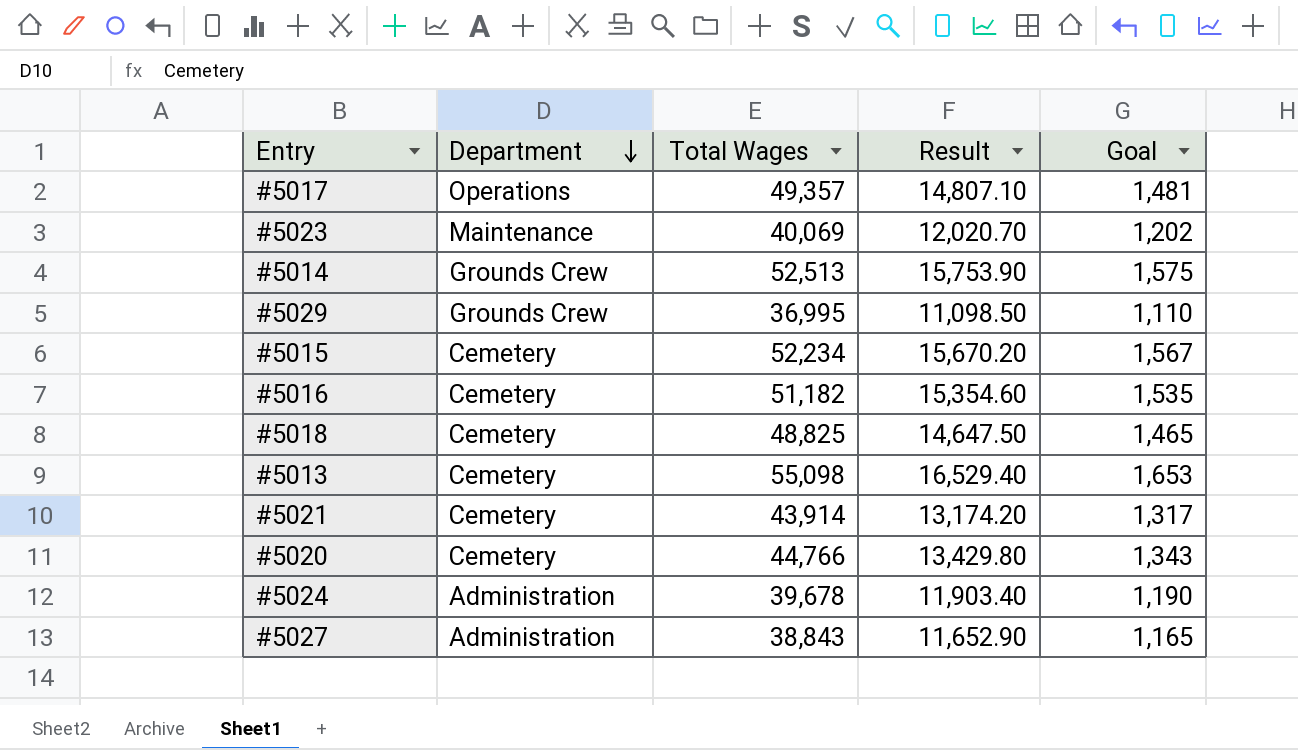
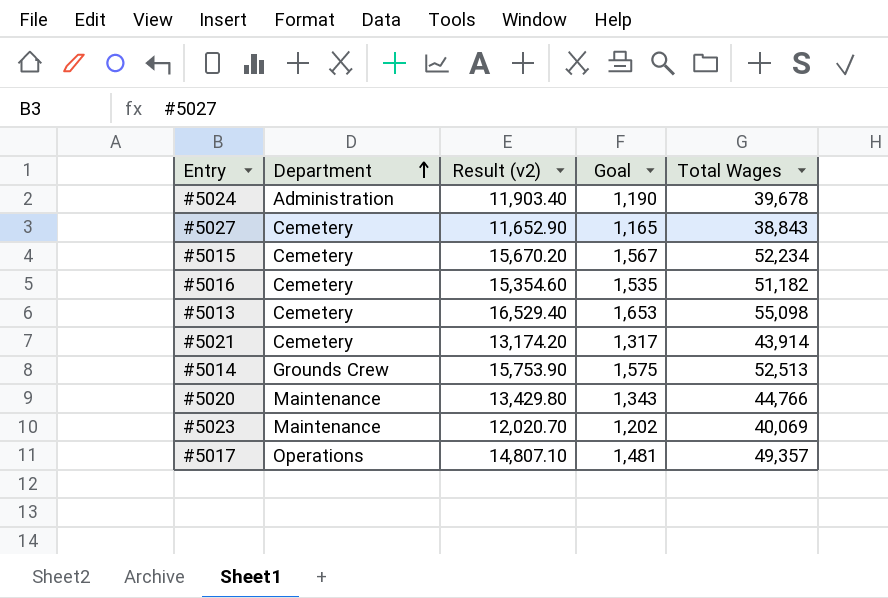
row order: Department descending -> Department ascending
column name: Result -> Result (v2)
column Total Wages | position: 3 -> 5
row #5029: Grounds Crew | 36,995 | 11,098.50 | 1,110 -> none
row #5018: Cemetery | 48,825 | 14,647.50 | 1,465 -> none
#5027 | Department: Administration -> Cemetery
#5020 | Department: Cemetery -> Maintenance

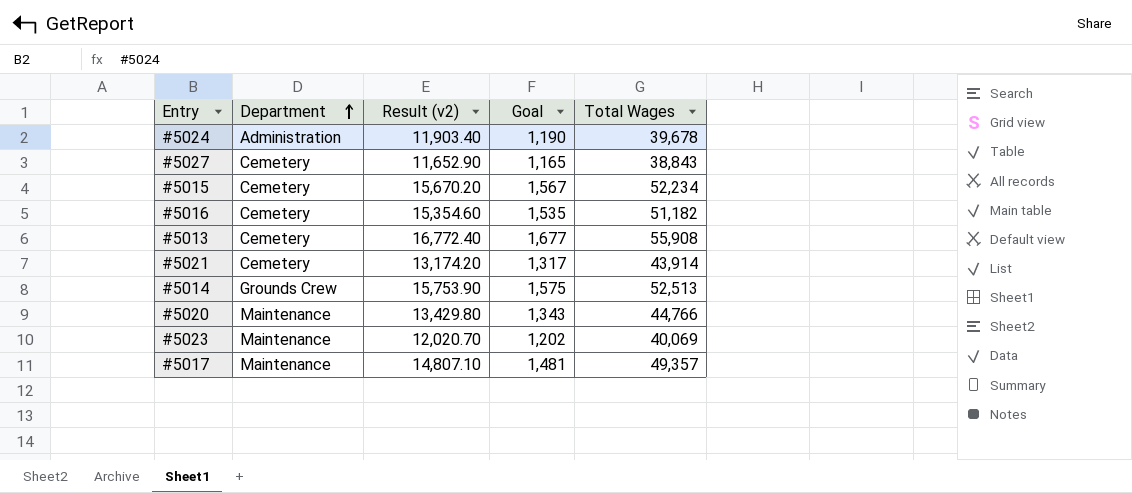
#5013 | Result (v2): 16,529.40 -> 16,772.40
#5013 | Goal: 1,653 -> 1,677
#5013 | Total Wages: 55,098 -> 55,908
#5017 | Department: Operations -> Maintenance

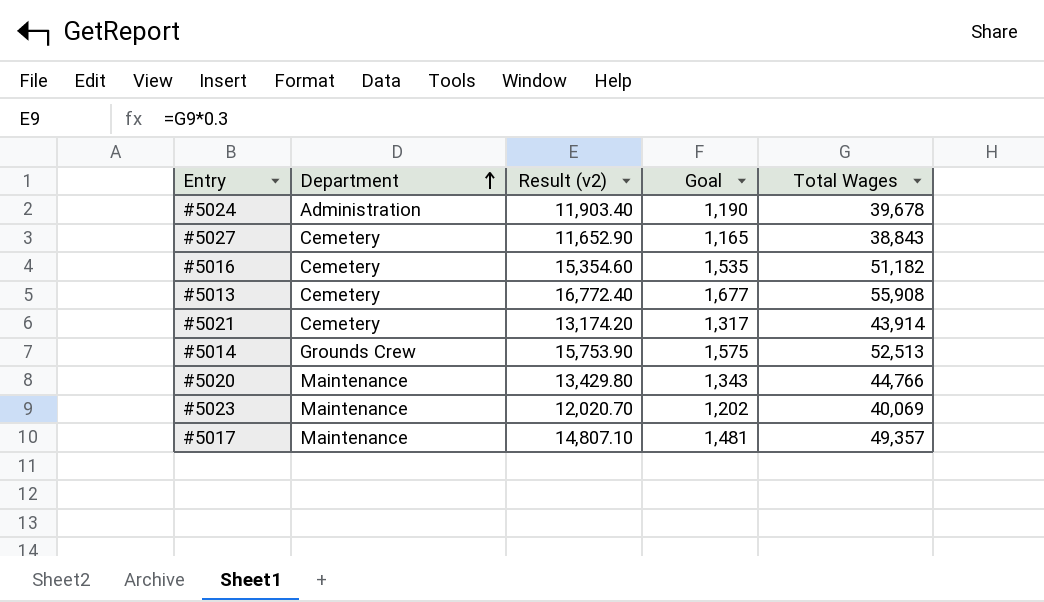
row #5015: Cemetery | 15,670.20 | 1,567 | 52,234 -> none

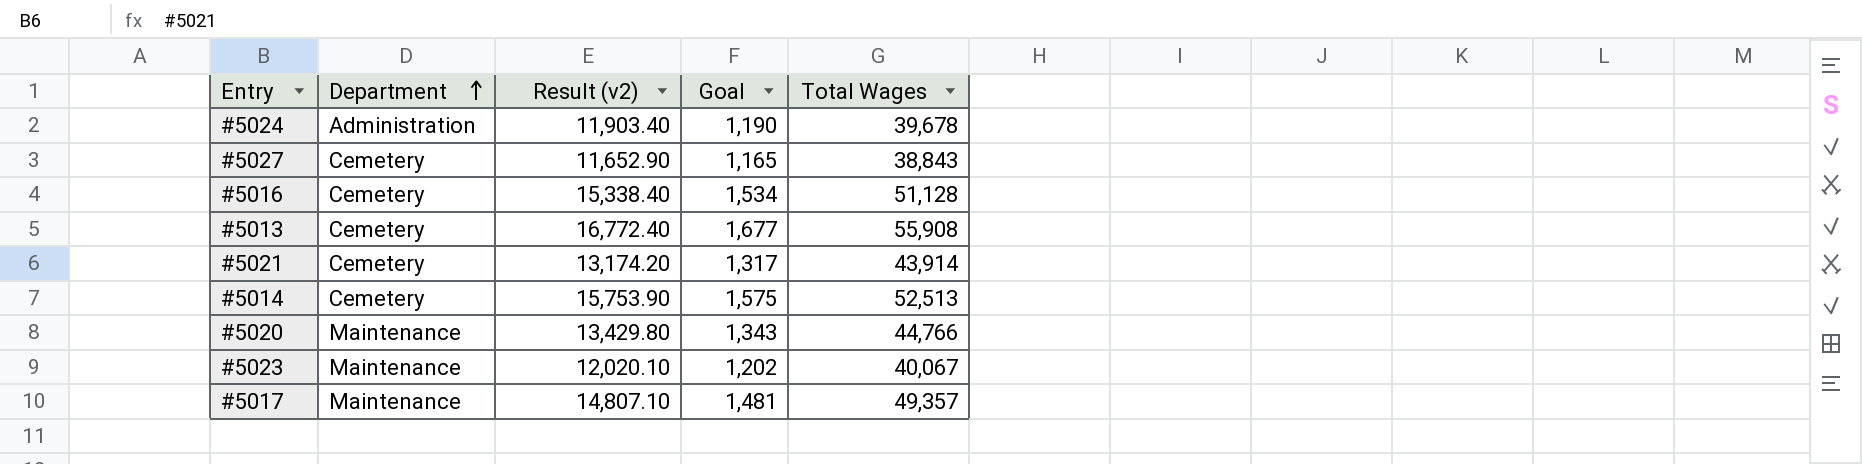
#5016 | Result (v2): 15,354.60 -> 15,338.40
#5016 | Goal: 1,535 -> 1,534
#5016 | Total Wages: 51,182 -> 51,128
#5014 | Department: Grounds Crew -> Cemetery
#5023 | Result (v2): 12,020.70 -> 12,020.10
#5023 | Total Wages: 40,069 -> 40,067

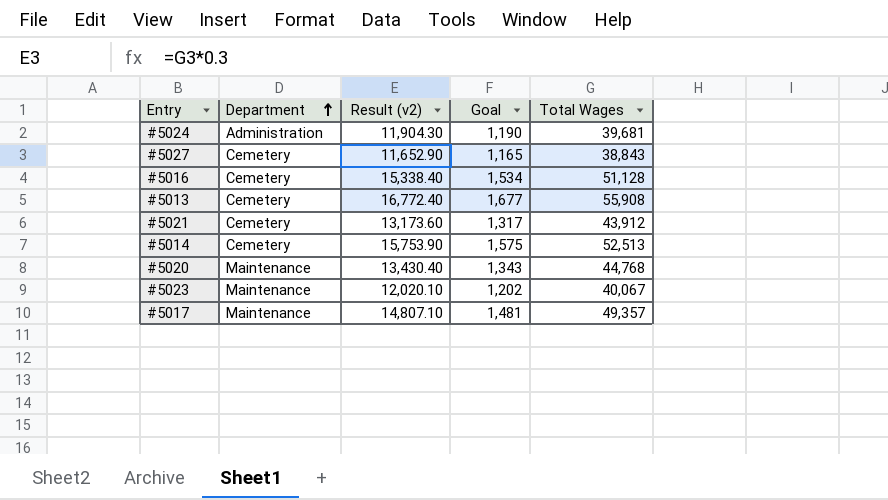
#5024 | Result (v2): 11,903.40 -> 11,904.30
#5024 | Total Wages: 39,678 -> 39,681
#5021 | Result (v2): 13,174.20 -> 13,173.60
#5021 | Total Wages: 43,914 -> 43,912
#5020 | Result (v2): 13,429.80 -> 13,430.40
#5020 | Total Wages: 44,766 -> 44,768

